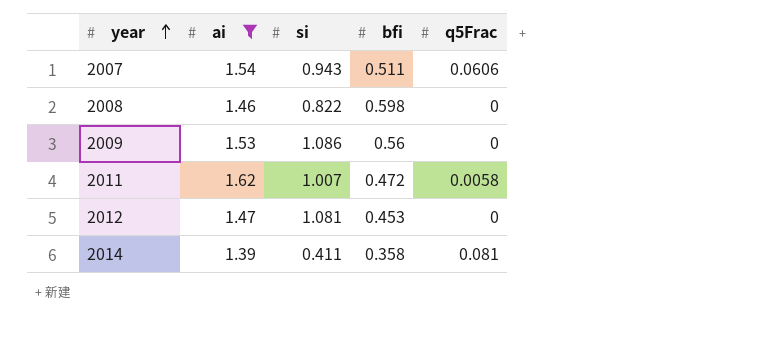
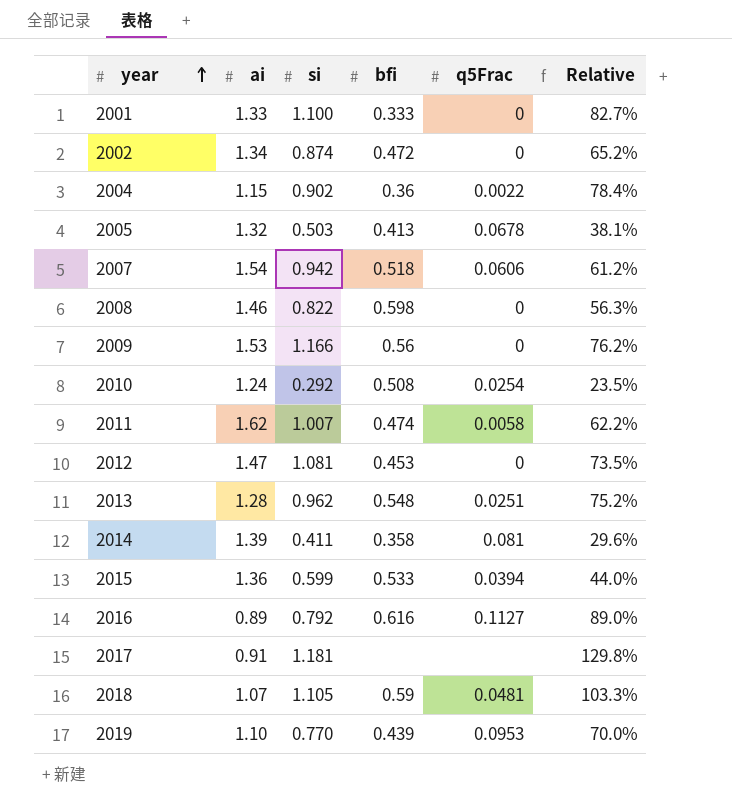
filter: ai >= 1.39 -> none
column Relative | formula: none -> [si] / [ai]
2007 | si: 0.943 -> 0.942
2007 | bfi: 0.511 -> 0.518
2009 | si: 1.086 -> 1.166
2011 | bfi: 0.472 -> 0.474

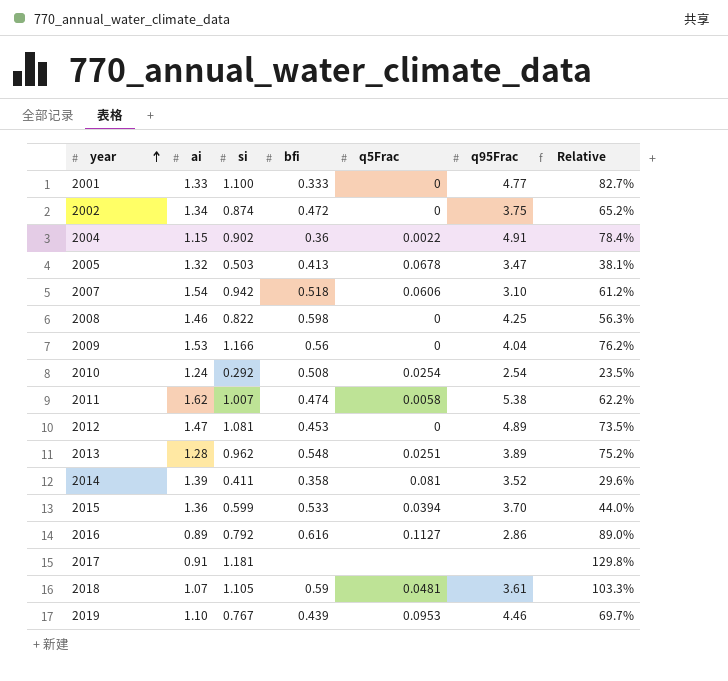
column q95Frac | position: none -> 6
2019 | si: 0.770 -> 0.767
2019 | Relative: 70.0% -> 69.7%

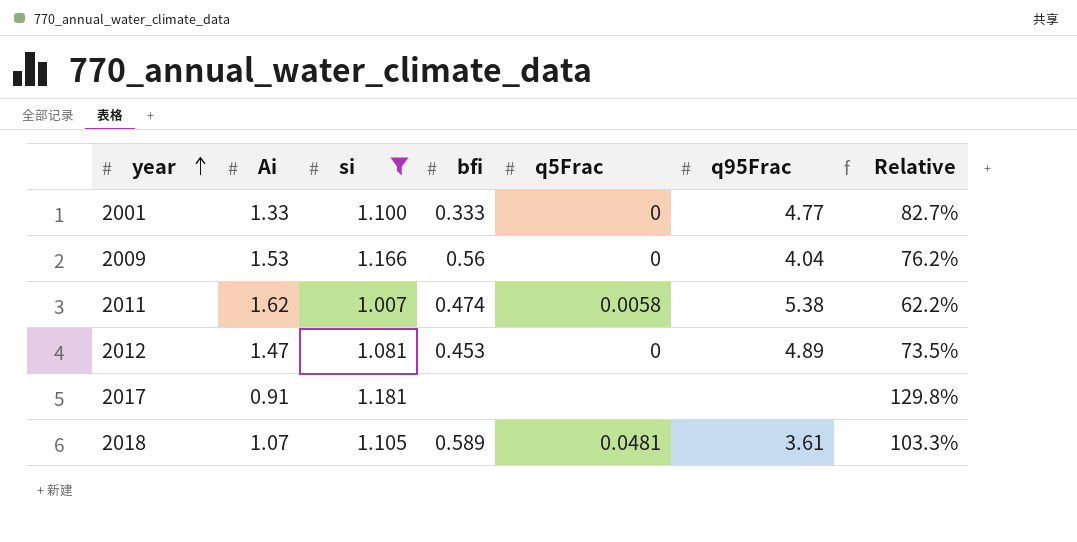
filter: none -> si >= 1.007
column name: ai -> Ai
2018 | bfi: 0.59 -> 0.589

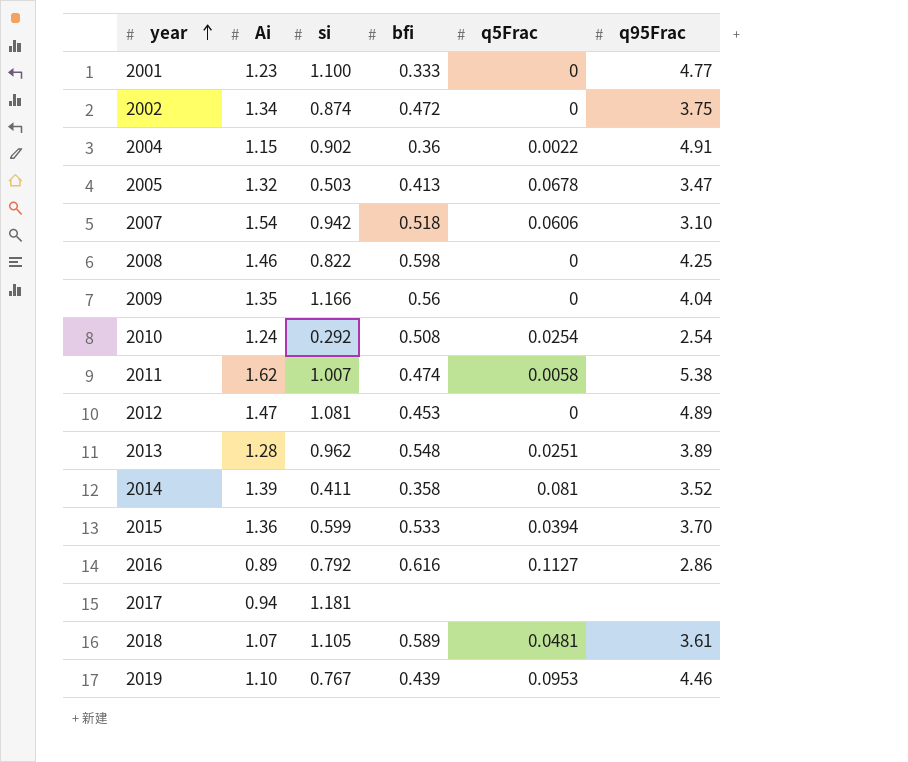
filter: si >= 1.007 -> none
column Relative | formula: [si] / [Ai] -> none
2001 | Ai: 1.33 -> 1.23
2009 | Ai: 1.53 -> 1.35
2017 | Ai: 0.91 -> 0.94

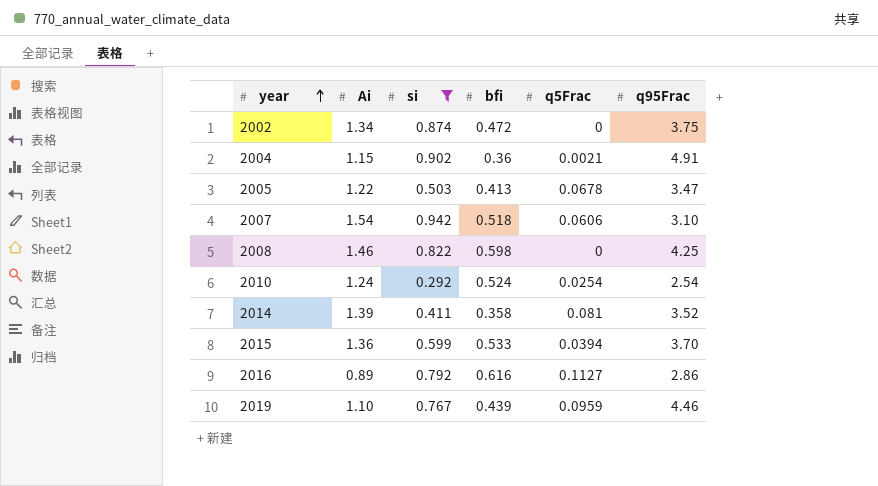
filter: none -> si <= 0.942
2004 | q5Frac: 0.0022 -> 0.0021
2005 | Ai: 1.32 -> 1.22
2010 | bfi: 0.508 -> 0.524
2019 | q5Frac: 0.0953 -> 0.0959

